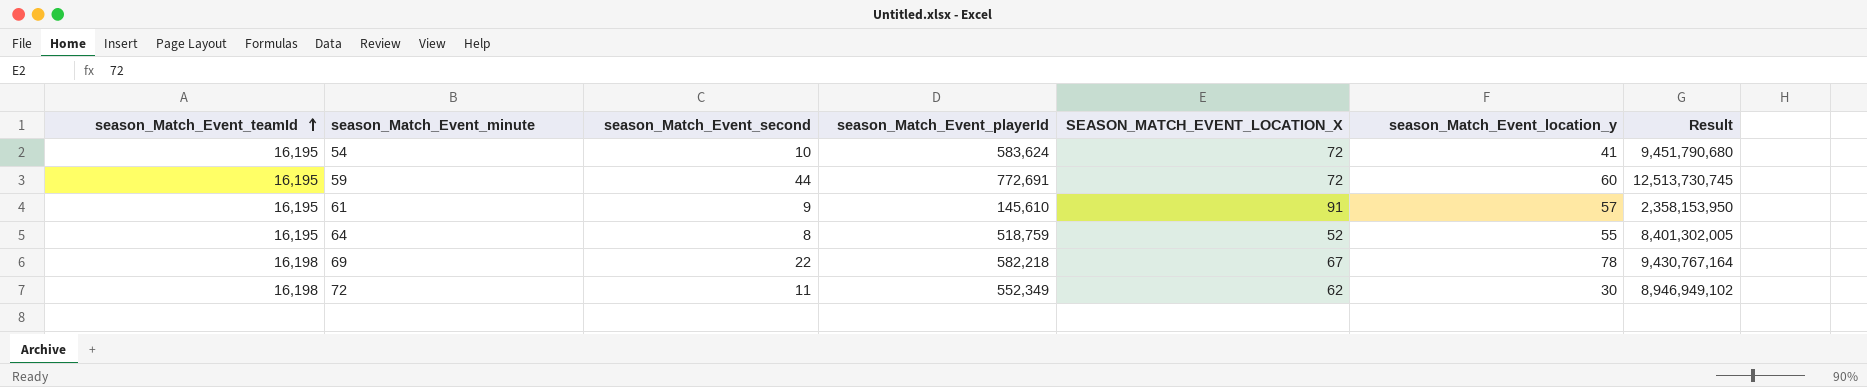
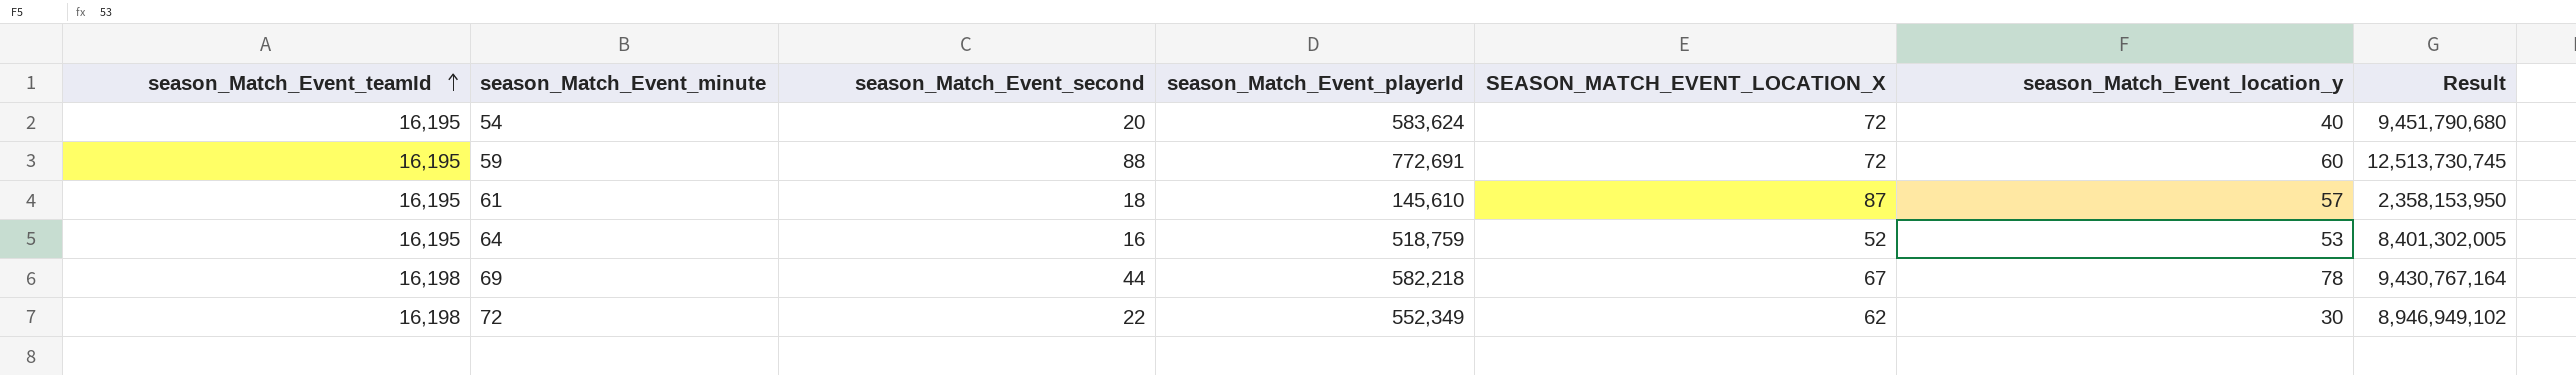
54 | season_Match_Event_second: 10 -> 20
54 | season_Match_Event_location_y: 41 -> 40
59 | season_Match_Event_second: 44 -> 88
61 | season_Match_Event_second: 9 -> 18
61 | SEASON_MATCH_EVENT_LOCATION_X: 91 -> 87
64 | season_Match_Event_second: 8 -> 16
64 | season_Match_Event_location_y: 55 -> 53
69 | season_Match_Event_second: 22 -> 44
72 | season_Match_Event_second: 11 -> 22

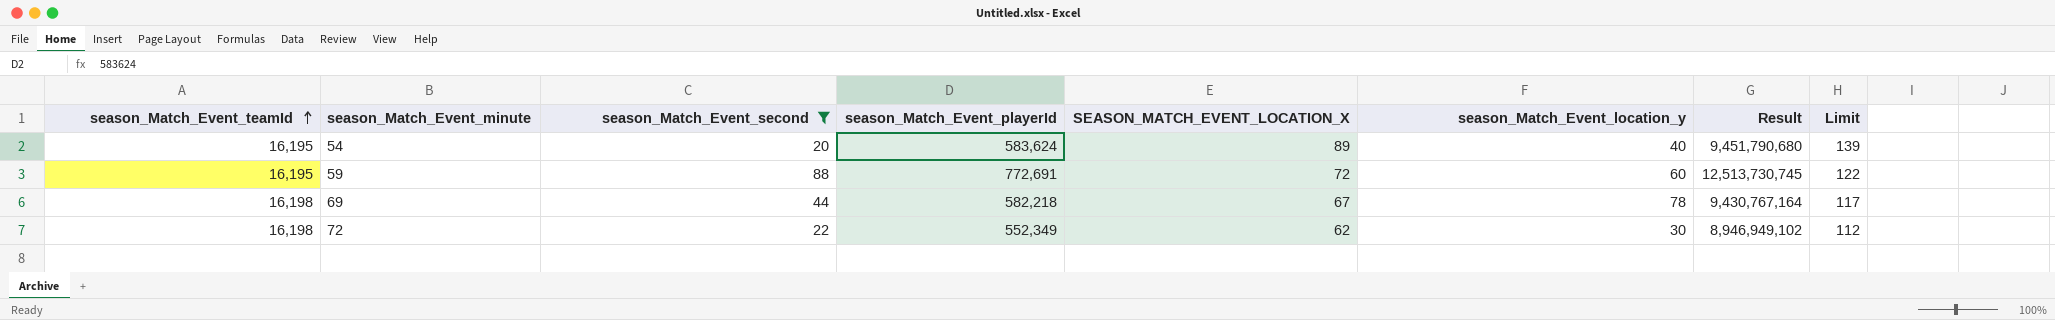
filter: none -> season_Match_Event_second >= 20
column Limit | formula: none -> [SEASON_MATCH_EVENT_LOCATION_X] + 50
54 | SEASON_MATCH_EVENT_LOCATION_X: 72 -> 89

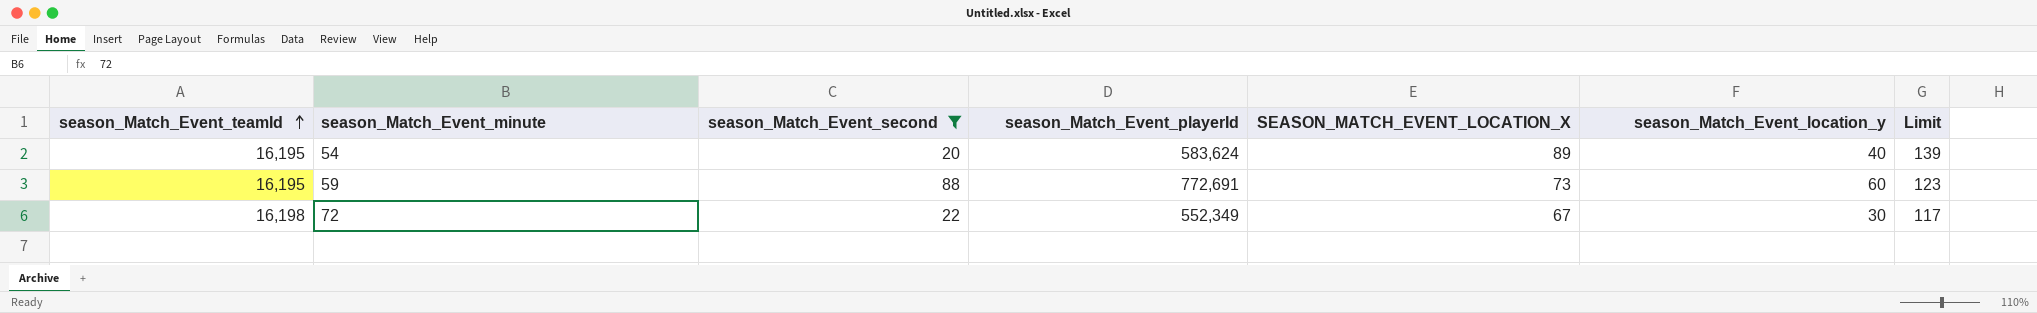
column Result | formula: [season_Match_Event_teamId] * [season_Match_Event_playerId] -> none
row 69: 16,198 | 44 | 582,218 | 67 | 78 | 9,430,767,164 | 117 -> none
59 | SEASON_MATCH_EVENT_LOCATION_X: 72 -> 73
59 | Limit: 122 -> 123
72 | SEASON_MATCH_EVENT_LOCATION_X: 62 -> 67
72 | Limit: 112 -> 117

